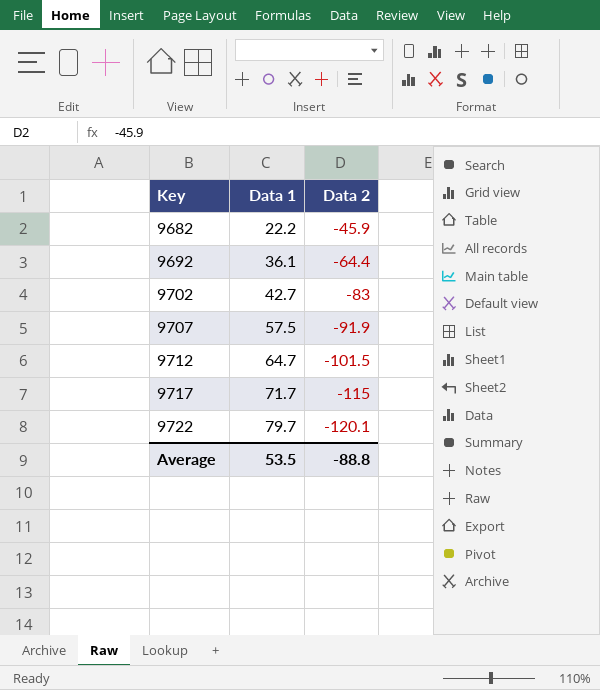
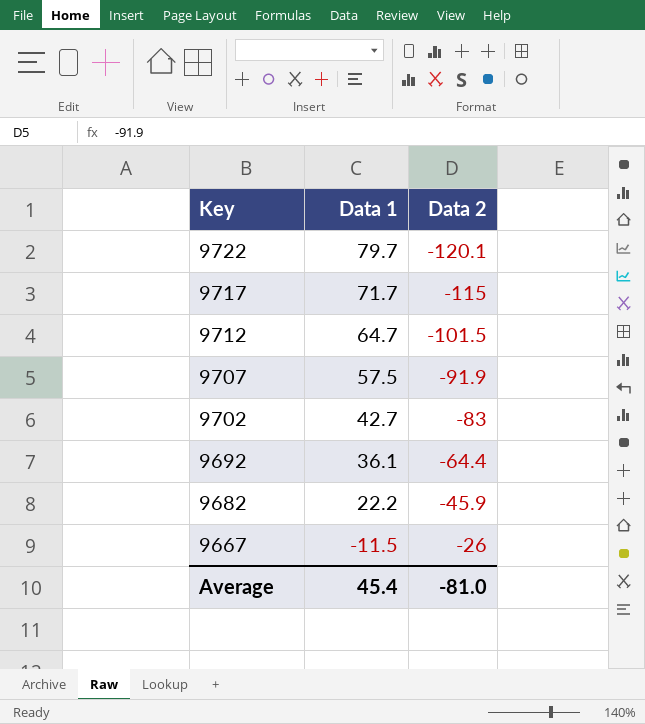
row order: Key ascending -> Key descending
row 9667: none -> -11.5 | -26
Average | Data 1: 53.5 -> 45.4
Average | Data 2: -88.8 -> -81.0

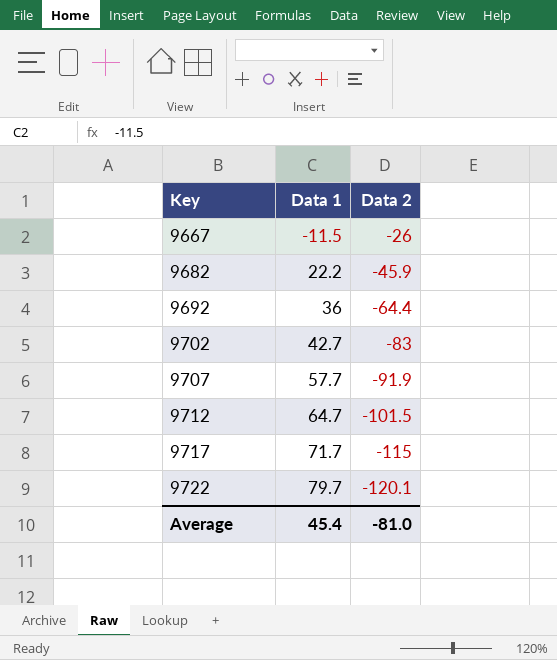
row order: Key descending -> Key ascending
9692 | Data 1: 36.1 -> 36
9707 | Data 1: 57.5 -> 57.7

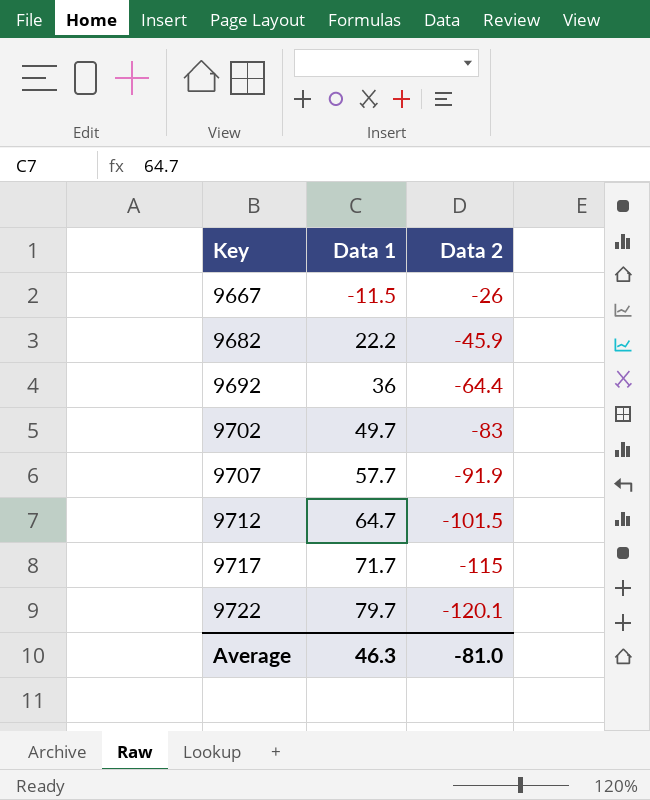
9702 | Data 1: 42.7 -> 49.7
Average | Data 1: 45.4 -> 46.3

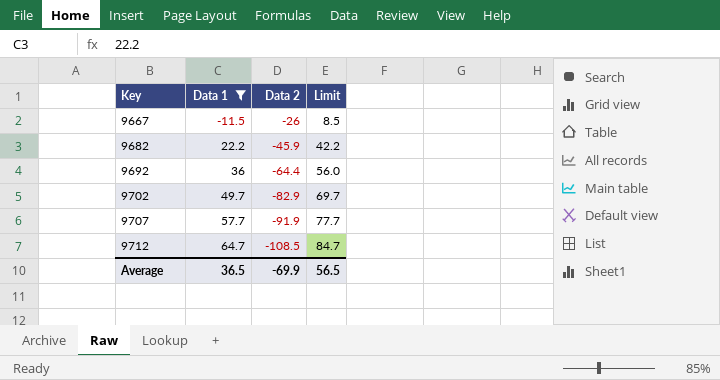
filter: none -> Data 1 <= 64.7
column Limit | formula: none -> [Data 1] + 20
9702 | Data 2: -83 -> -82.9
9712 | Data 2: -101.5 -> -108.5
Average | Data 1: 46.3 -> 36.5
Average | Data 2: -81.0 -> -69.9

